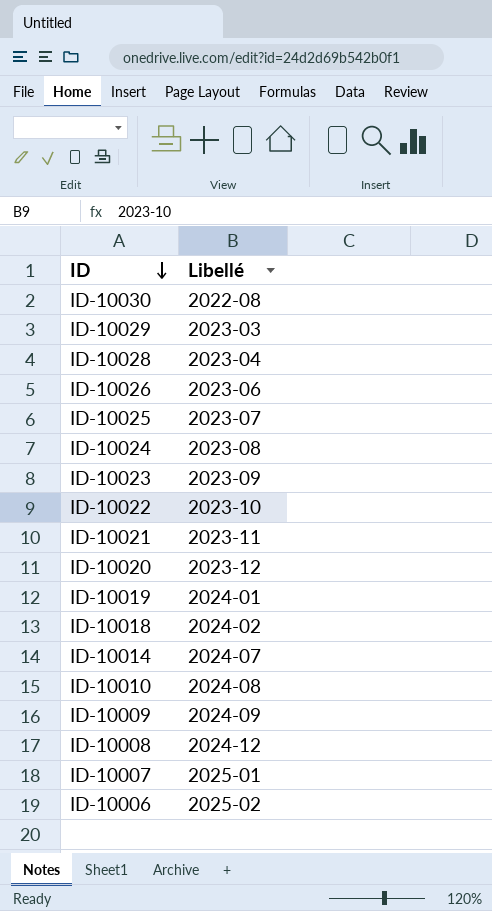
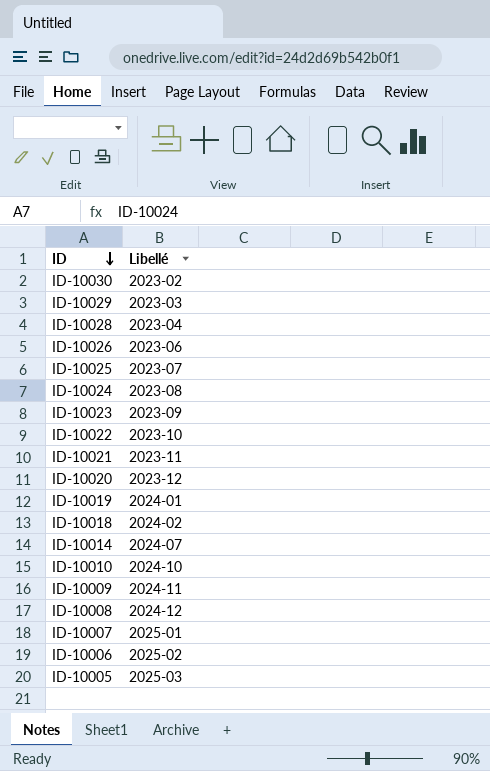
ID-10030 | Libellé: 2022-08 -> 2023-02
ID-10010 | Libellé: 2024-08 -> 2024-10
ID-10009 | Libellé: 2024-09 -> 2024-11
row ID-10005: none -> 2025-03

